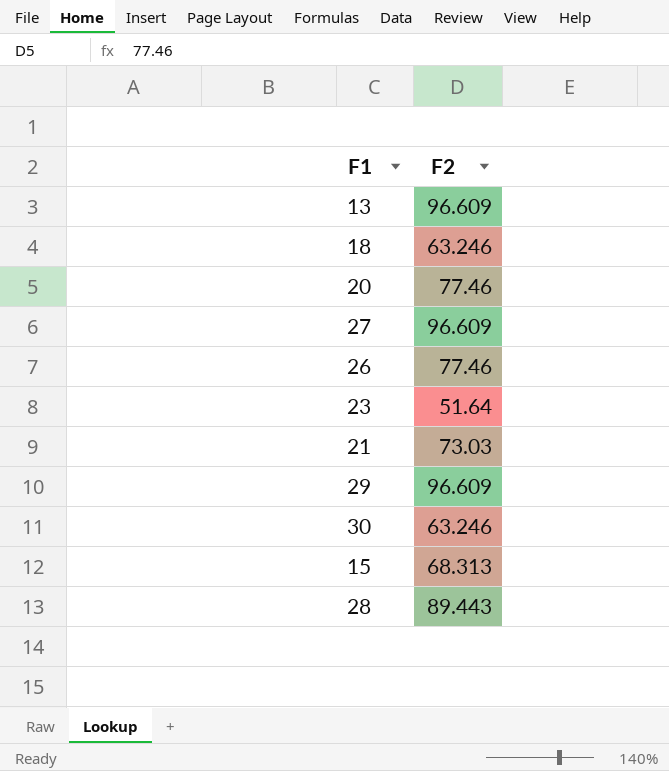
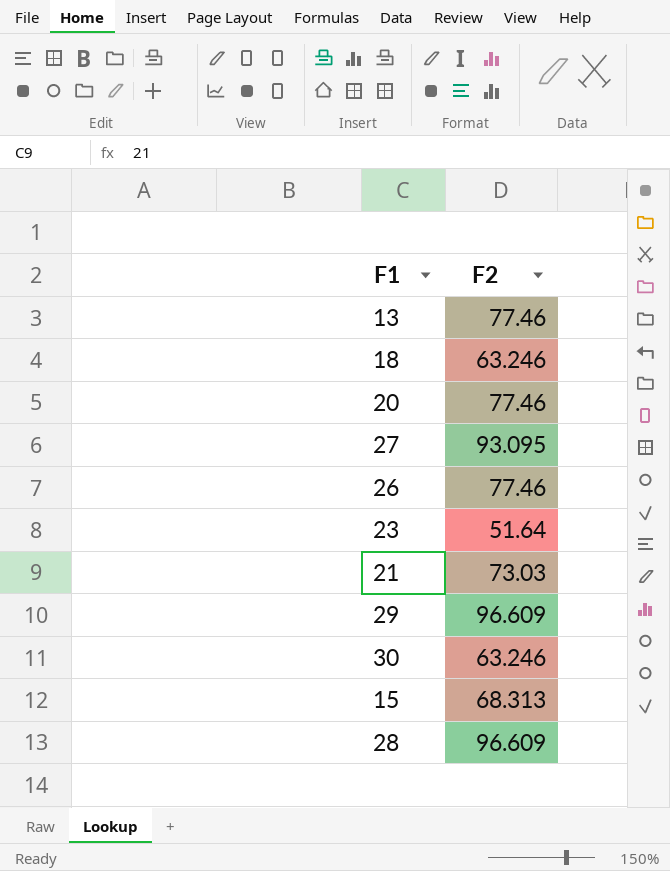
13 | F2: 96.609 -> 77.46
27 | F2: 96.609 -> 93.095
28 | F2: 89.443 -> 96.609

